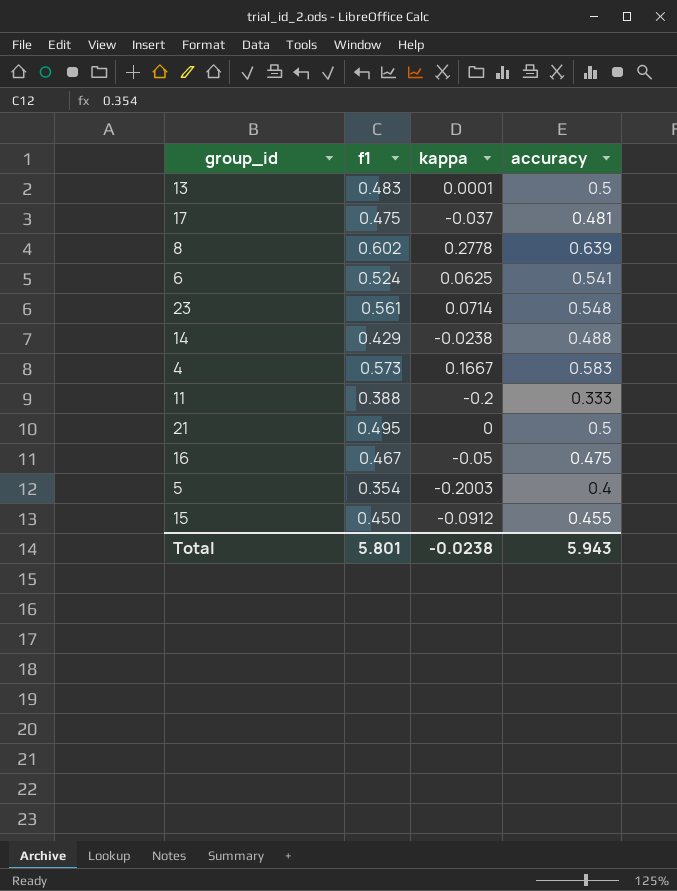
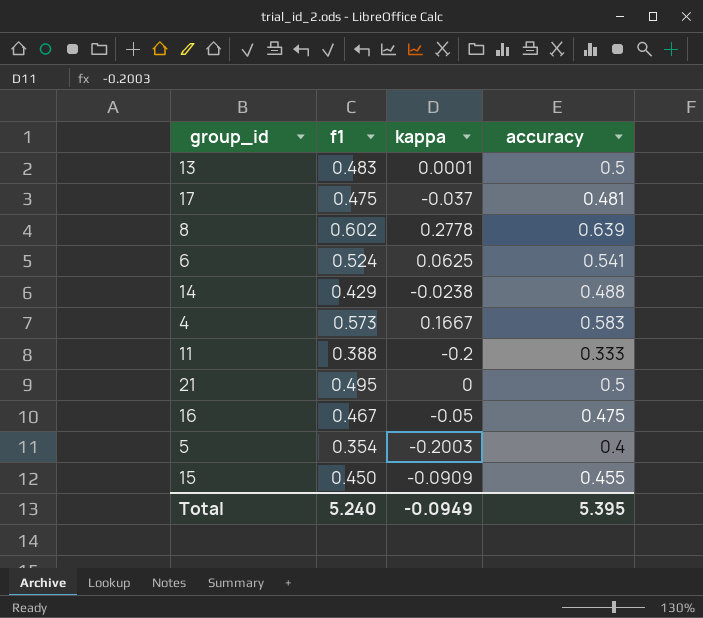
row 23: 0.561 | 0.0714 | 0.548 -> none
15 | kappa: -0.0912 -> -0.0909
Total | f1: 5.801 -> 5.240
Total | kappa: -0.0238 -> -0.0949
Total | accuracy: 5.943 -> 5.395

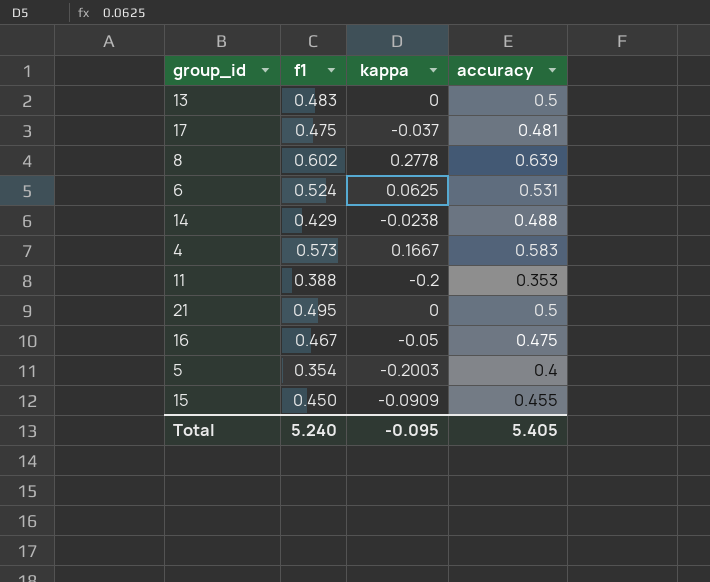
13 | kappa: 0.0001 -> 0
6 | accuracy: 0.541 -> 0.531
11 | accuracy: 0.333 -> 0.353
Total | kappa: -0.0949 -> -0.095
Total | accuracy: 5.395 -> 5.405

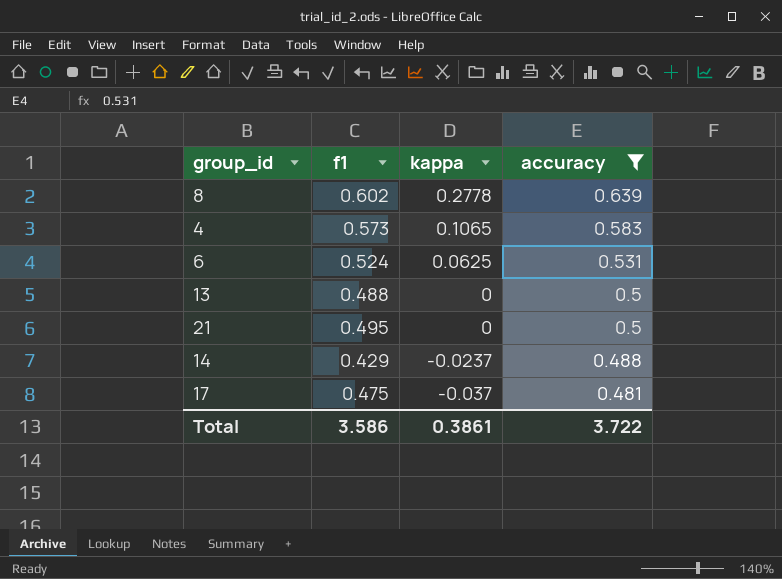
filter: none -> accuracy >= 0.481
row order: none -> kappa descending
4 | kappa: 0.1667 -> 0.1065
13 | f1: 0.483 -> 0.488
14 | kappa: -0.0238 -> -0.0237
Total | f1: 5.240 -> 3.586
Total | kappa: -0.095 -> 0.3861
Total | accuracy: 5.405 -> 3.722

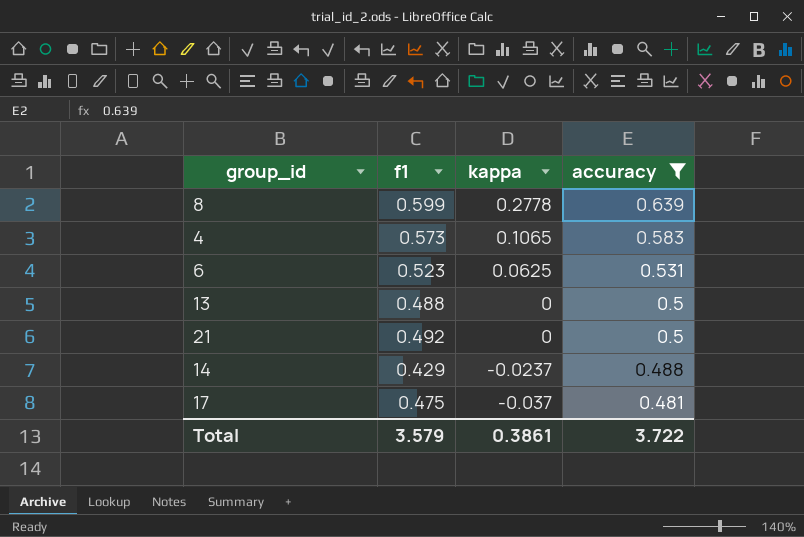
8 | f1: 0.602 -> 0.599
6 | f1: 0.524 -> 0.523
21 | f1: 0.495 -> 0.492
Total | f1: 3.586 -> 3.579

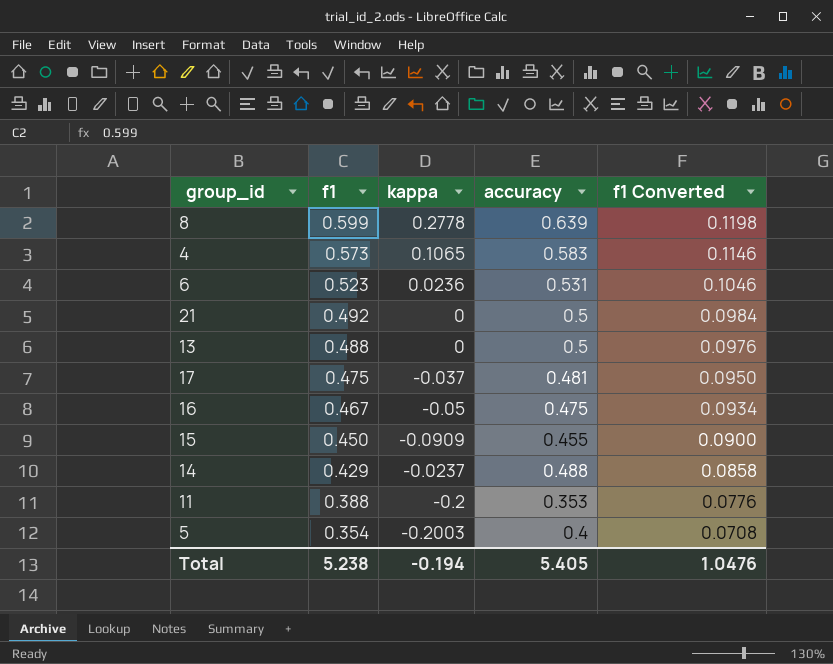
filter: accuracy >= 0.481 -> none
row order: kappa descending -> f1 descending
column f1 Converted | formula: none -> [f1] * 0.2
6 | kappa: 0.0625 -> 0.0236
Total | f1: 3.579 -> 5.238
Total | kappa: 0.3861 -> -0.194
Total | accuracy: 3.722 -> 5.405

